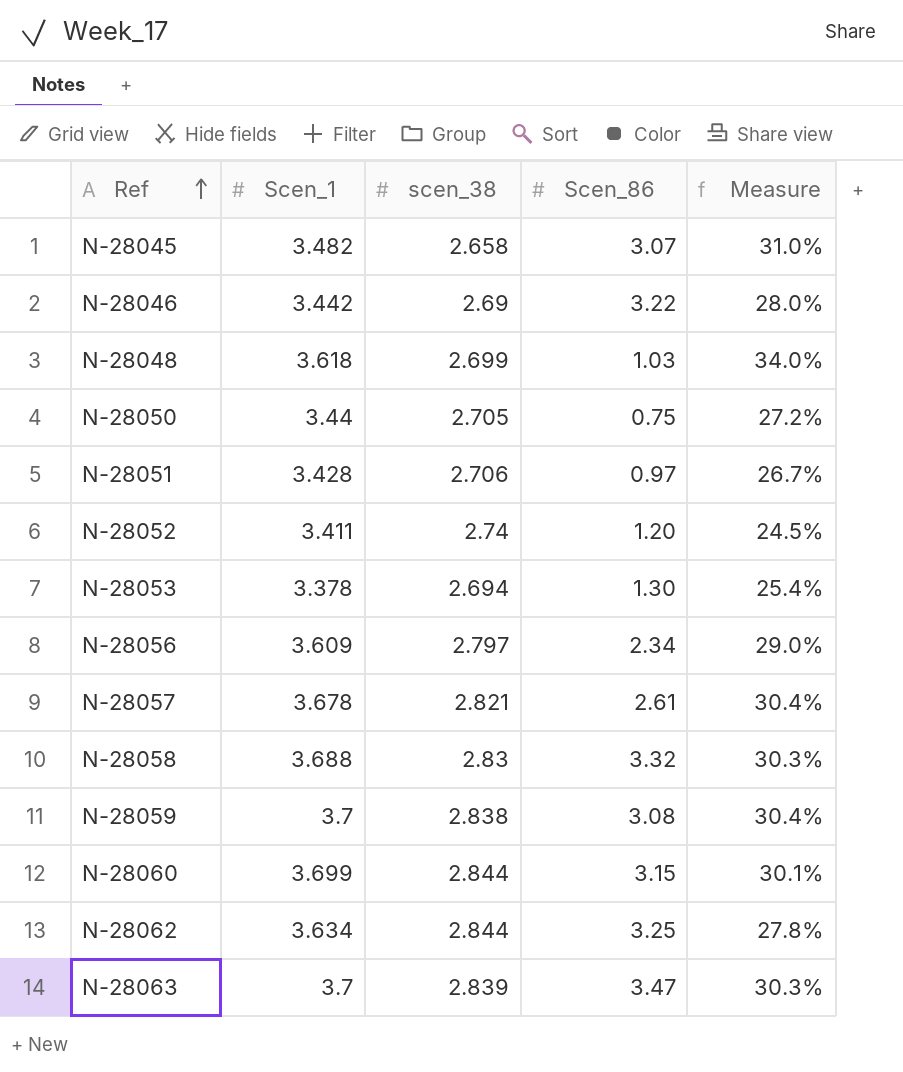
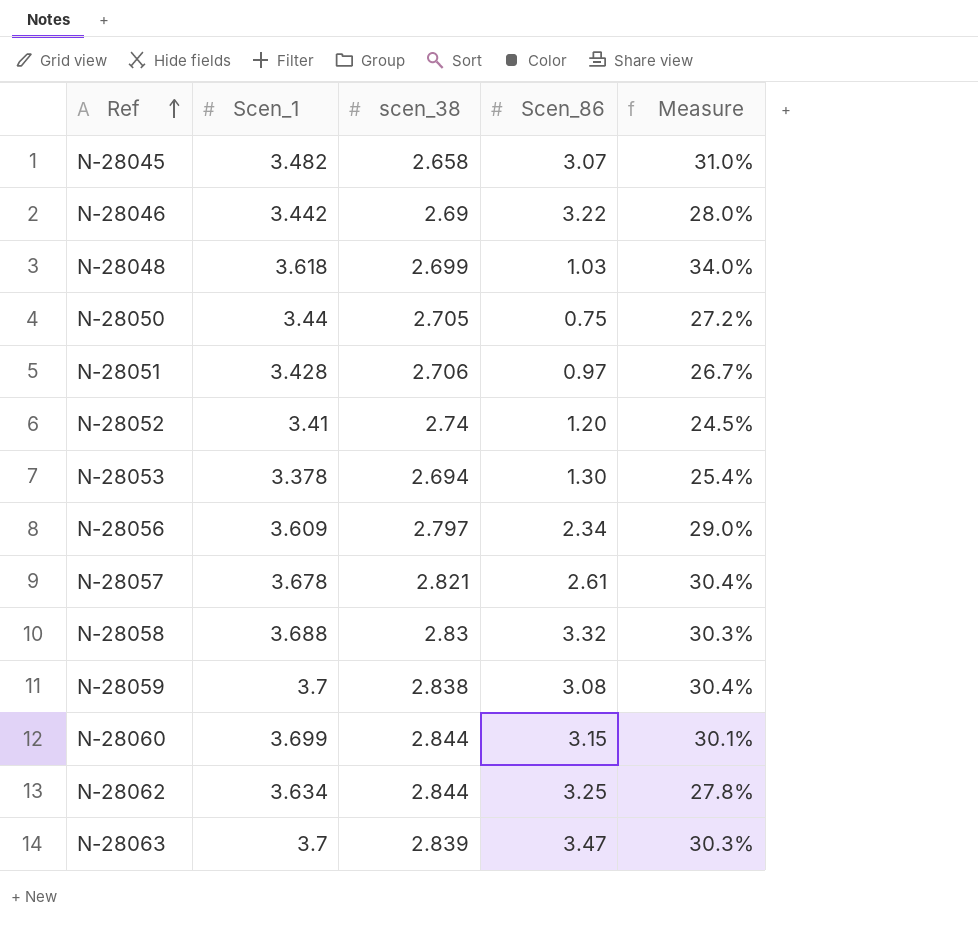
N-28052 | Scen_1: 3.411 -> 3.41

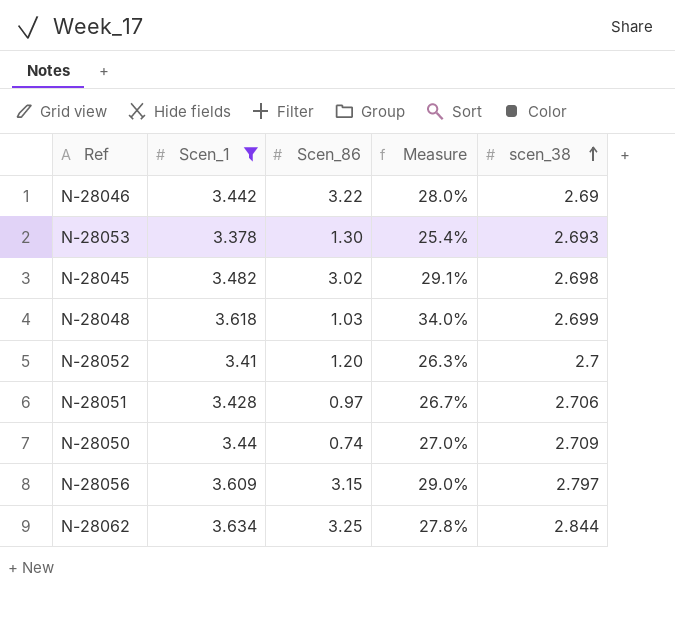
filter: none -> Scen_1 <= 3.634
row order: Ref ascending -> scen_38 ascending
column scen_38 | position: 3 -> 5
N-28053 | scen_38: 2.694 -> 2.693
N-28045 | Scen_86: 3.07 -> 3.02
N-28045 | Measure: 31.0% -> 29.1%
N-28045 | scen_38: 2.658 -> 2.698
N-28052 | Measure: 24.5% -> 26.3%
N-28052 | scen_38: 2.74 -> 2.7
N-28050 | Scen_86: 0.75 -> 0.74
N-28050 | Measure: 27.2% -> 27.0%
N-28050 | scen_38: 2.705 -> 2.709
N-28056 | Scen_86: 2.34 -> 3.15

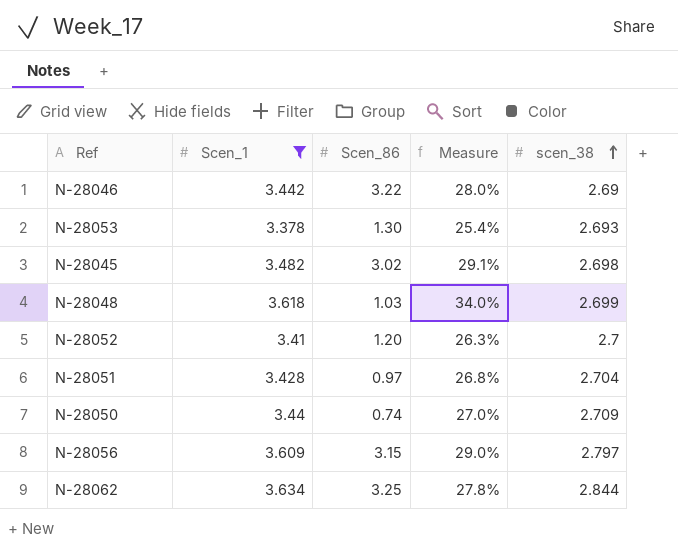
N-28051 | Measure: 26.7% -> 26.8%
N-28051 | scen_38: 2.706 -> 2.704

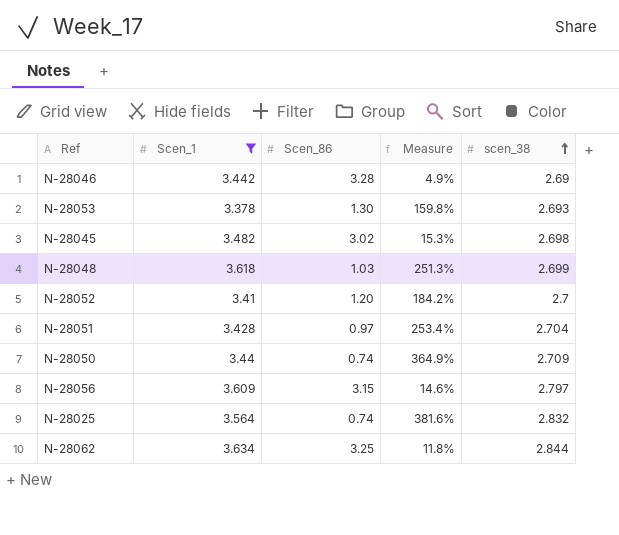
column Measure | formula: ([Scen_1] - [scen_38]) / [scen_38] -> ([Scen_1] - [Scen_86]) / [Scen_86]
N-28046 | Scen_86: 3.22 -> 3.28
row N-28025: none -> 3.564 | 0.74 | 381.6% | 2.832

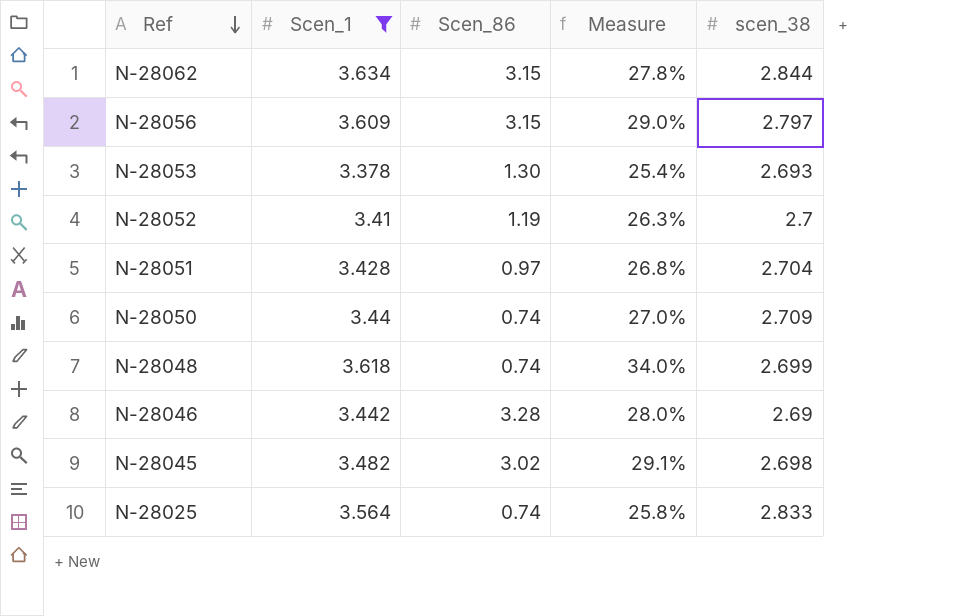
row order: scen_38 ascending -> Ref descending
column Measure | formula: ([Scen_1] - [Scen_86]) / [Scen_86] -> ([Scen_1] - [scen_38]) / [scen_38]
N-28062 | Scen_86: 3.25 -> 3.15
N-28052 | Scen_86: 1.20 -> 1.19
N-28048 | Scen_86: 1.03 -> 0.74
N-28025 | scen_38: 2.832 -> 2.833

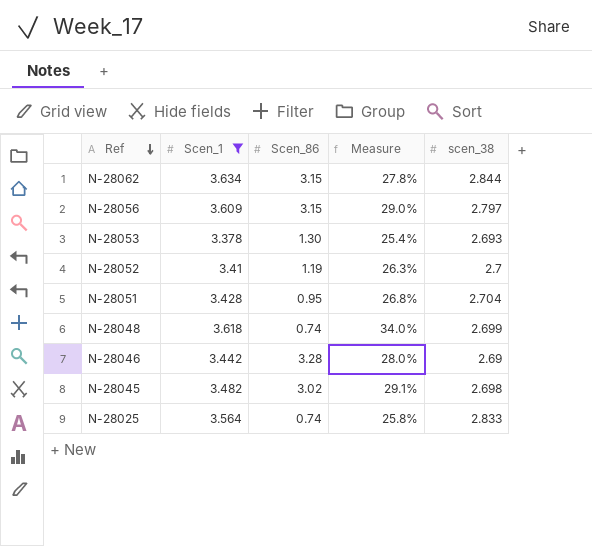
row N-28050: 3.44 | 0.74 | 27.0% | 2.709 -> none
N-28051 | Scen_86: 0.97 -> 0.95

